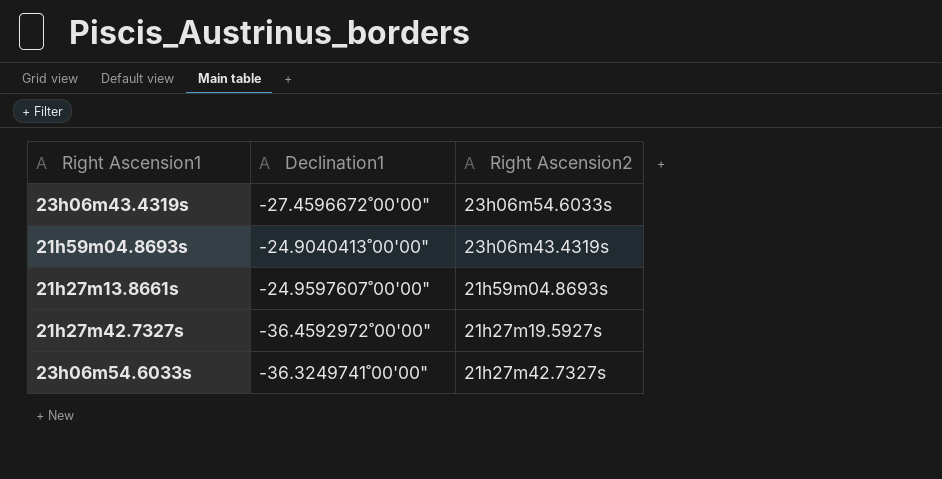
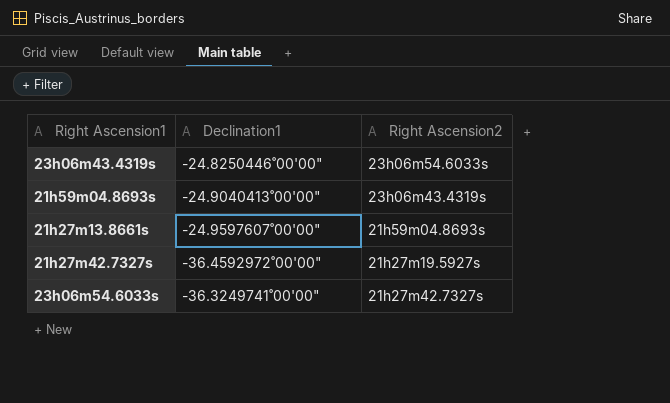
23h06m43.4319s | Declination1: -27.4596672˚00'00" -> -24.8250446˚00'00"

